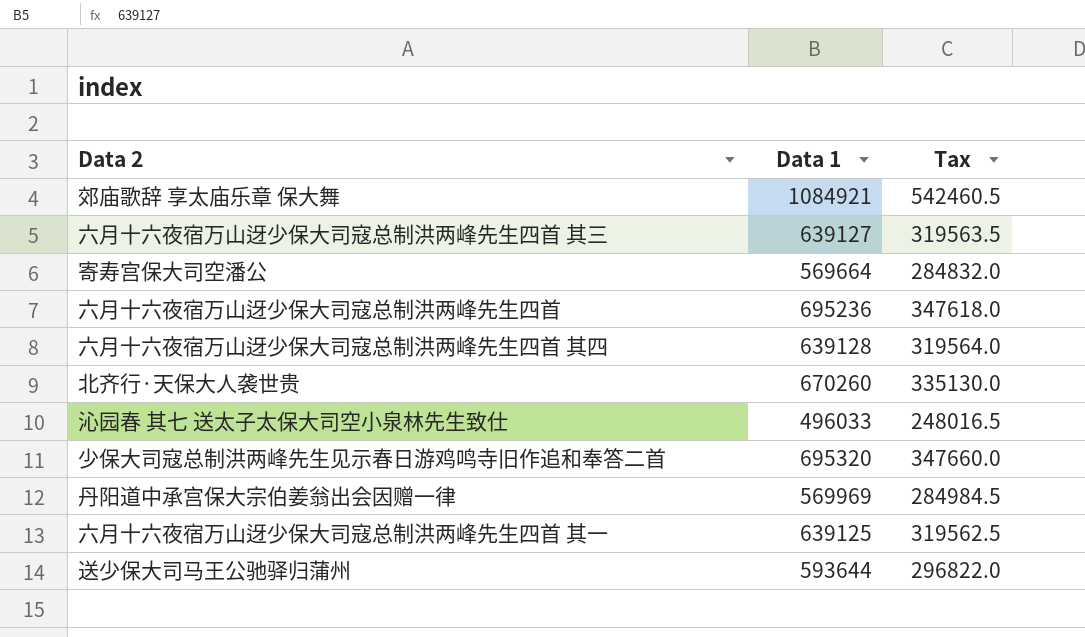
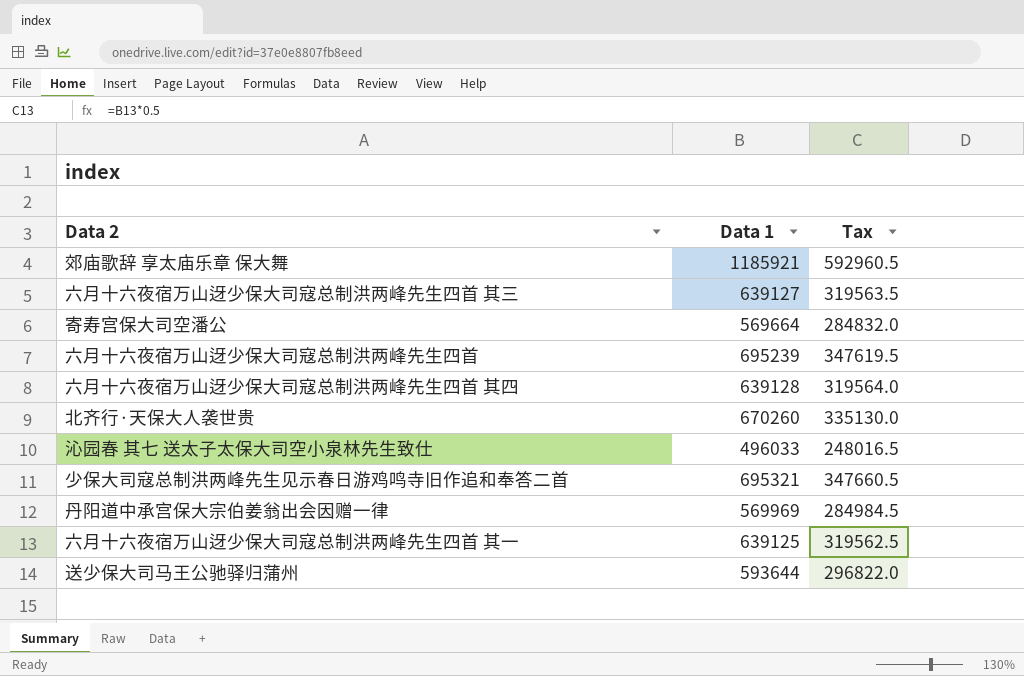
郊庙歌辞 享太庙乐章 保大舞 | Data 1: 1084921 -> 1185921
郊庙歌辞 享太庙乐章 保大舞 | Tax: 542460.5 -> 592960.5
六月十六夜宿万山迓少保大司寇总制洪两峰先生四首 | Data 1: 695236 -> 695239
六月十六夜宿万山迓少保大司寇总制洪两峰先生四首 | Tax: 347618.0 -> 347619.5
少保大司寇总制洪两峰先生见示春日游鸡鸣寺旧作追和奉答二首 | Data 1: 695320 -> 695321
少保大司寇总制洪两峰先生见示春日游鸡鸣寺旧作追和奉答二首 | Tax: 347660.0 -> 347660.5

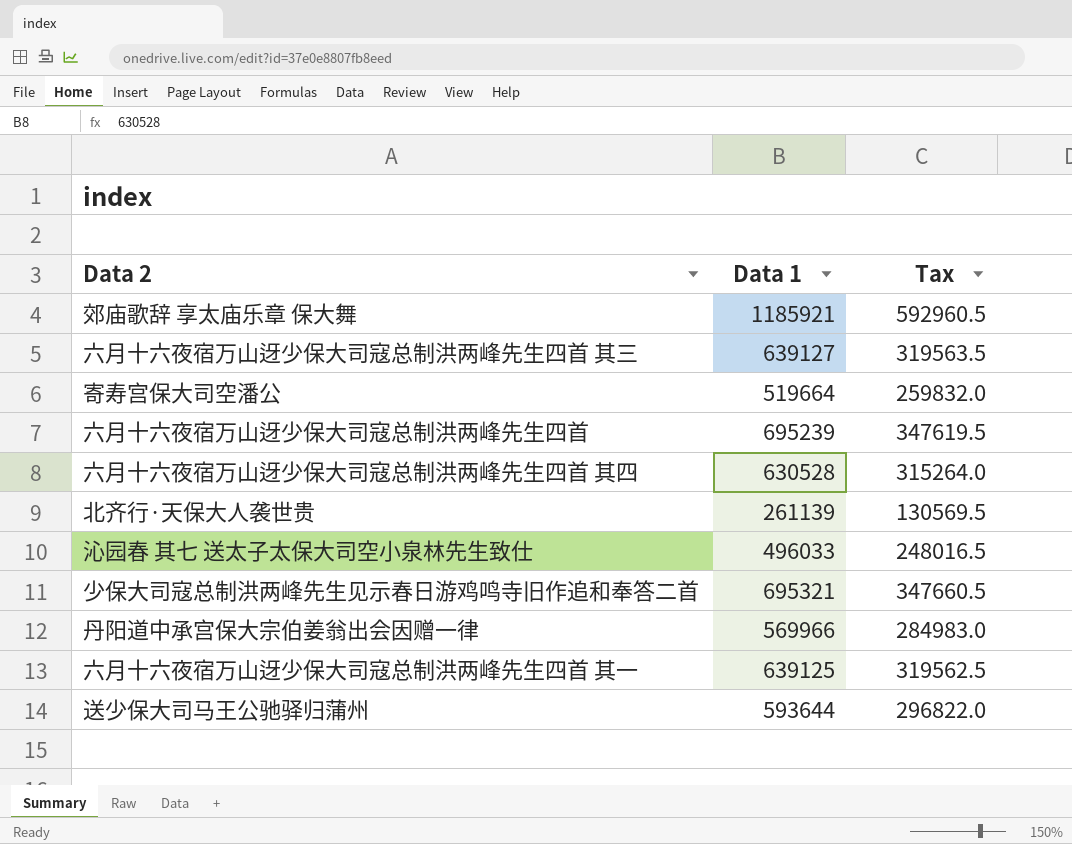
寄寿宫保大司空潘公 | Data 1: 569664 -> 519664
寄寿宫保大司空潘公 | Tax: 284832.0 -> 259832.0
六月十六夜宿万山迓少保大司寇总制洪两峰先生四首 其四 | Data 1: 639128 -> 630528
六月十六夜宿万山迓少保大司寇总制洪两峰先生四首 其四 | Tax: 319564.0 -> 315264.0
北齐行·天保大人袭世贵 | Data 1: 670260 -> 261139
北齐行·天保大人袭世贵 | Tax: 335130.0 -> 130569.5
丹阳道中承宫保大宗伯姜翁出会因赠一律 | Data 1: 569969 -> 569966
丹阳道中承宫保大宗伯姜翁出会因赠一律 | Tax: 284984.5 -> 284983.0

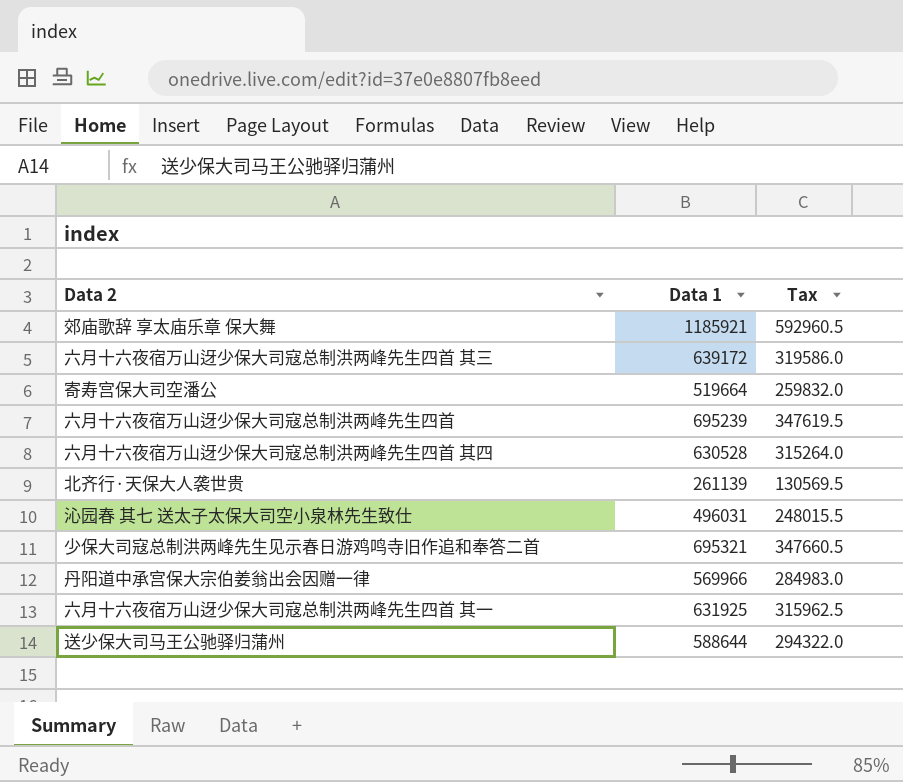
六月十六夜宿万山迓少保大司寇总制洪两峰先生四首 其三 | Data 1: 639127 -> 639172
六月十六夜宿万山迓少保大司寇总制洪两峰先生四首 其三 | Tax: 319563.5 -> 319586.0
沁园春 其七 送太子太保大司空小泉林先生致仕 | Data 1: 496033 -> 496031
沁园春 其七 送太子太保大司空小泉林先生致仕 | Tax: 248016.5 -> 248015.5
六月十六夜宿万山迓少保大司寇总制洪两峰先生四首 其一 | Data 1: 639125 -> 631925
六月十六夜宿万山迓少保大司寇总制洪两峰先生四首 其一 | Tax: 319562.5 -> 315962.5
送少保大司马王公驰驿归蒲州 | Data 1: 593644 -> 588644
送少保大司马王公驰驿归蒲州 | Tax: 296822.0 -> 294322.0

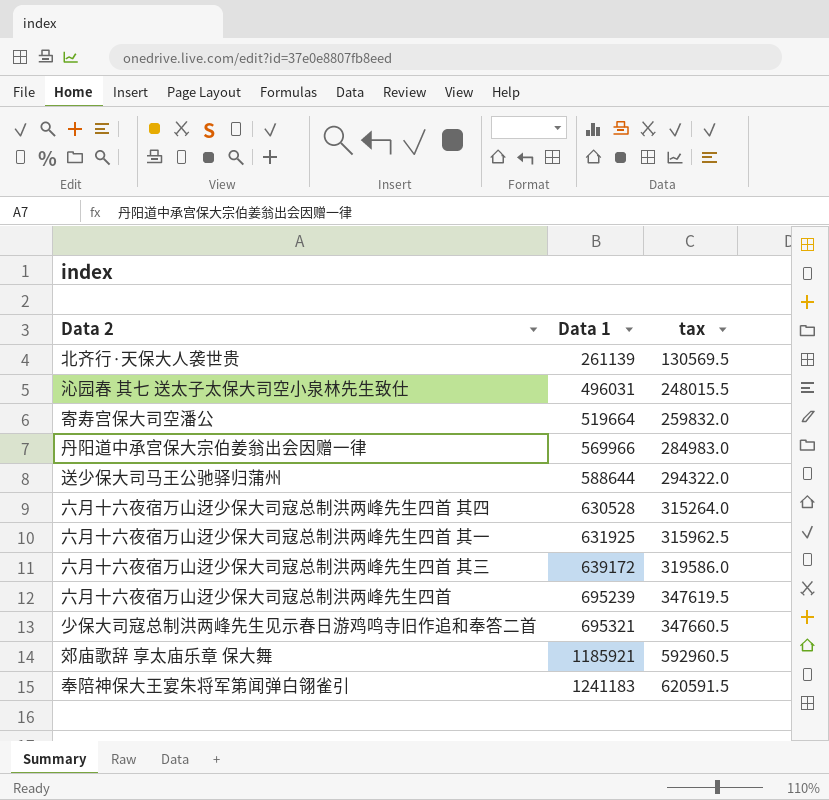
row order: none -> Data 1 ascending
column name: Tax -> tax
row 奉陪神保大王宴朱将军第闻弹白翎雀引: none -> 1241183 | 620591.5

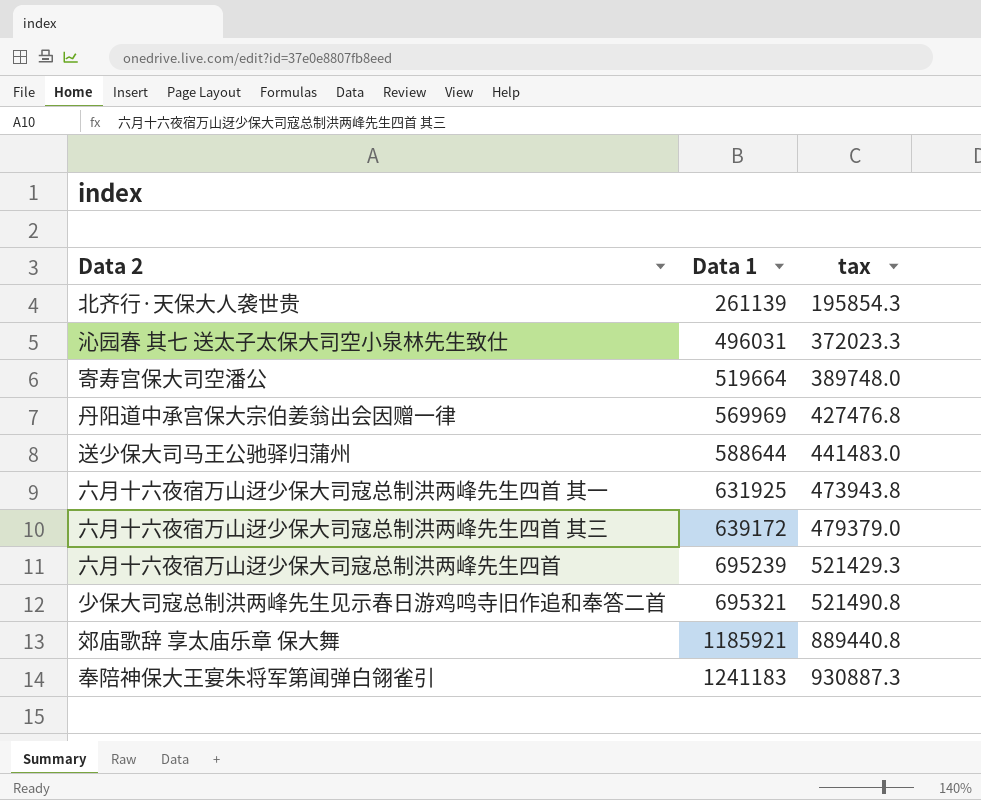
column tax | formula: [Data 1] * 0.5 -> [Data 1] * 0.75
row 六月十六夜宿万山迓少保大司寇总制洪两峰先生四首 其四: 630528 | 315264.0 -> none
丹阳道中承宫保大宗伯姜翁出会因赠一律 | Data 1: 569966 -> 569969

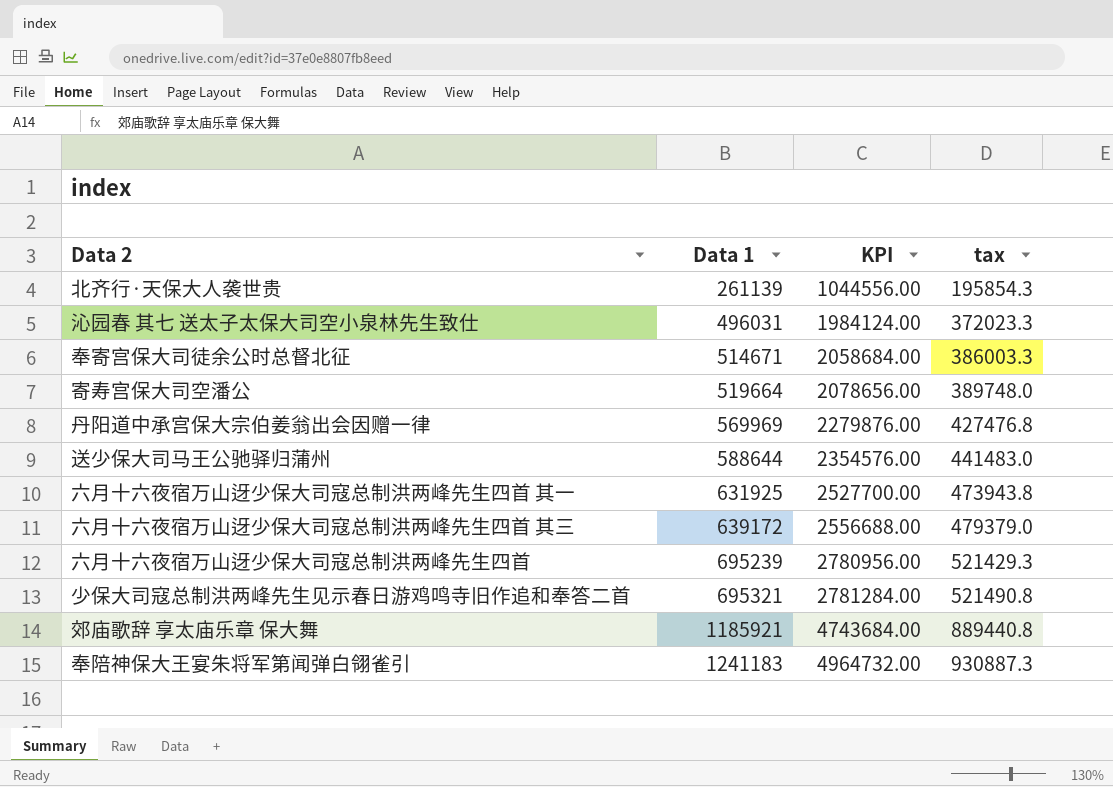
column KPI | formula: none -> [Data 1] * 4
row 奉寄宫保大司徒余公时总督北征: none -> 514671 | 2058684.00 | 386003.3

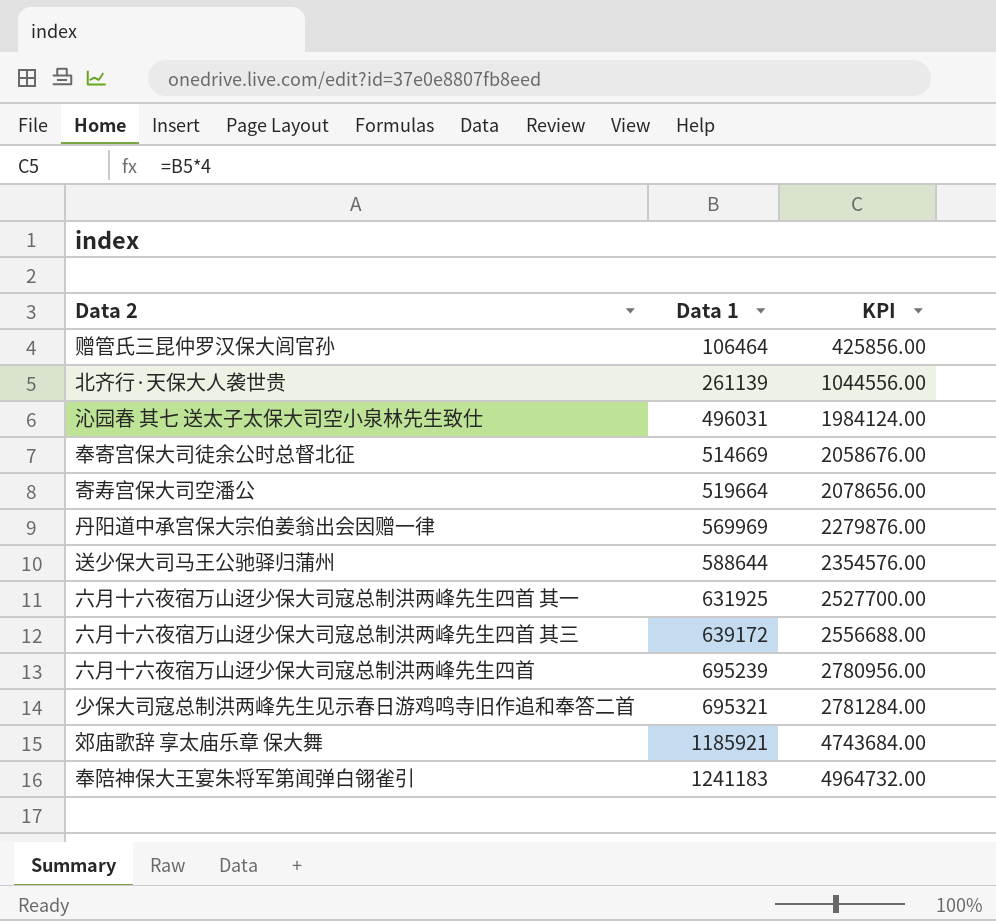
column tax | formula: [Data 1] * 0.75 -> none
row 赠管氏三昆仲罗汉保大闾官孙: none -> 106464 | 425856.00
奉寄宫保大司徒余公时总督北征 | Data 1: 514671 -> 514669
奉寄宫保大司徒余公时总督北征 | KPI: 2058684.00 -> 2058676.00

